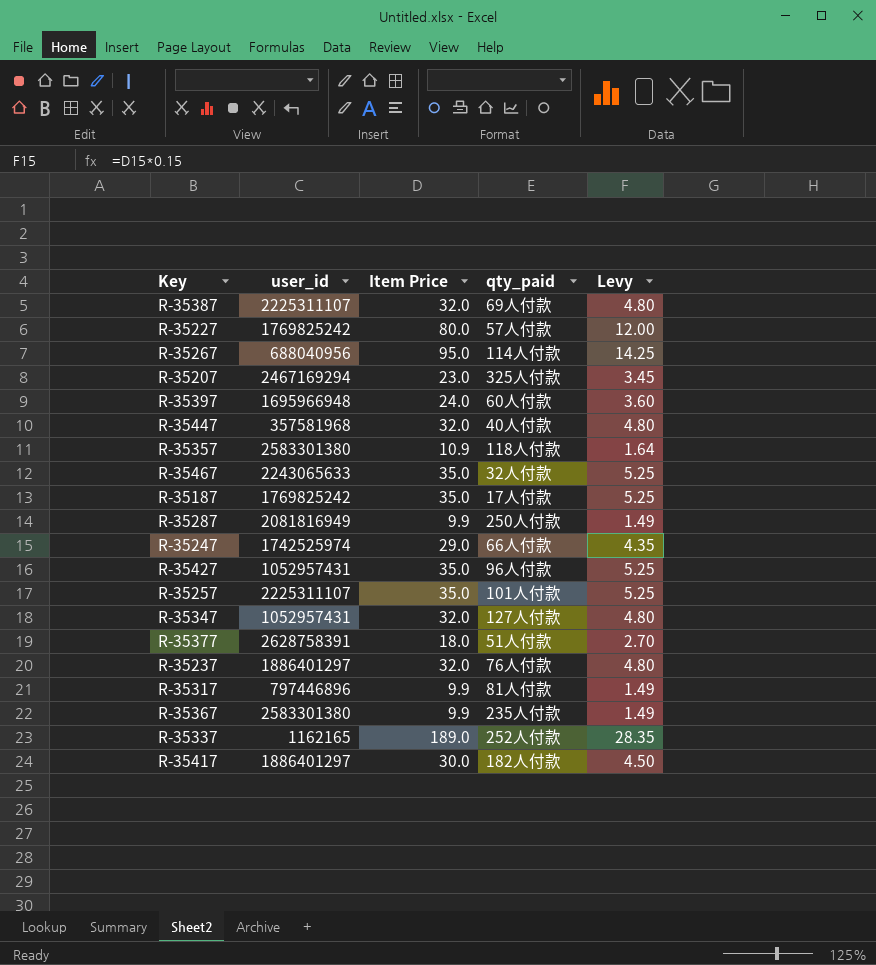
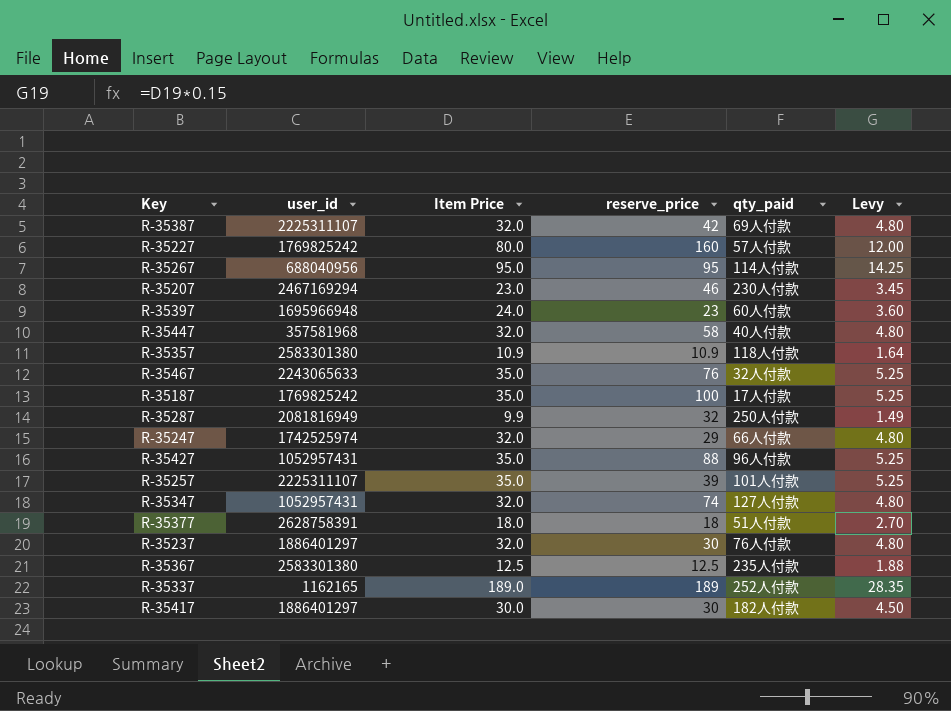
column reserve_price | position: none -> 4
row R-35317: 797446896 | 9.9 | 81人付款 | 1.49 -> none
R-35207 | qty_paid: 325人付款 -> 230人付款
R-35247 | Item Price: 29.0 -> 32.0
R-35247 | Levy: 4.35 -> 4.80
R-35367 | Item Price: 9.9 -> 12.5
R-35367 | Levy: 1.49 -> 1.88

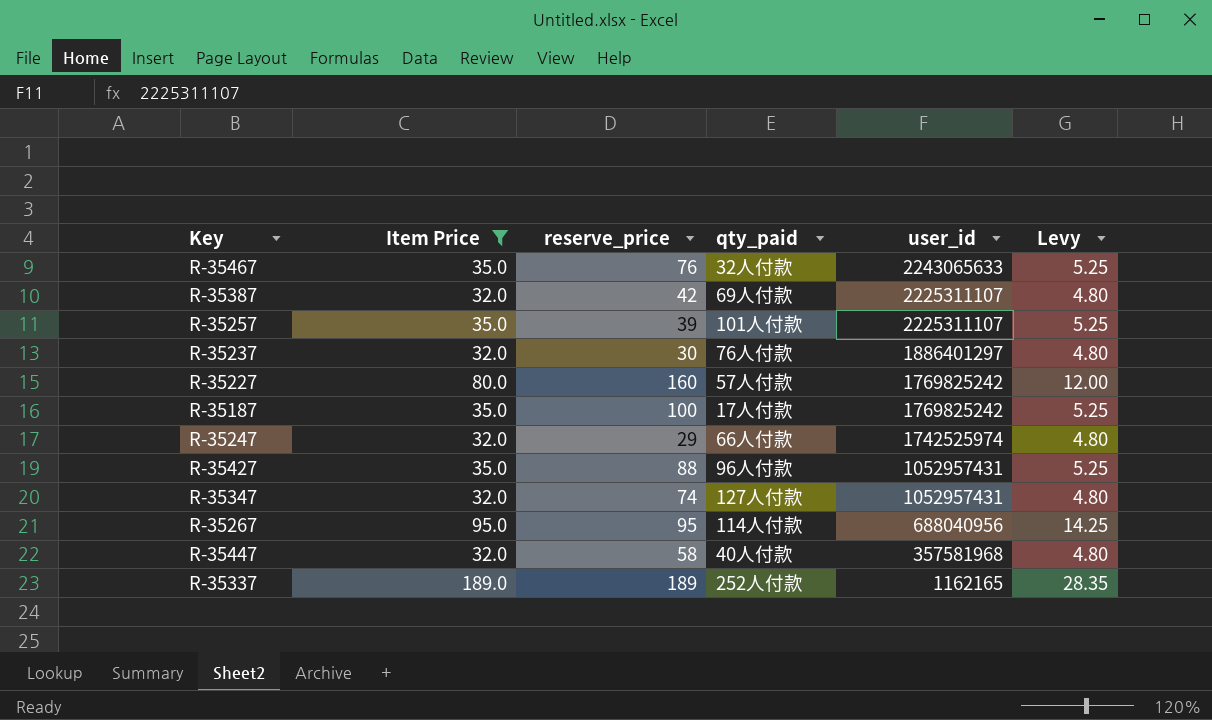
filter: none -> Item Price >= 32.0
row order: none -> user_id descending
column user_id | position: 2 -> 5

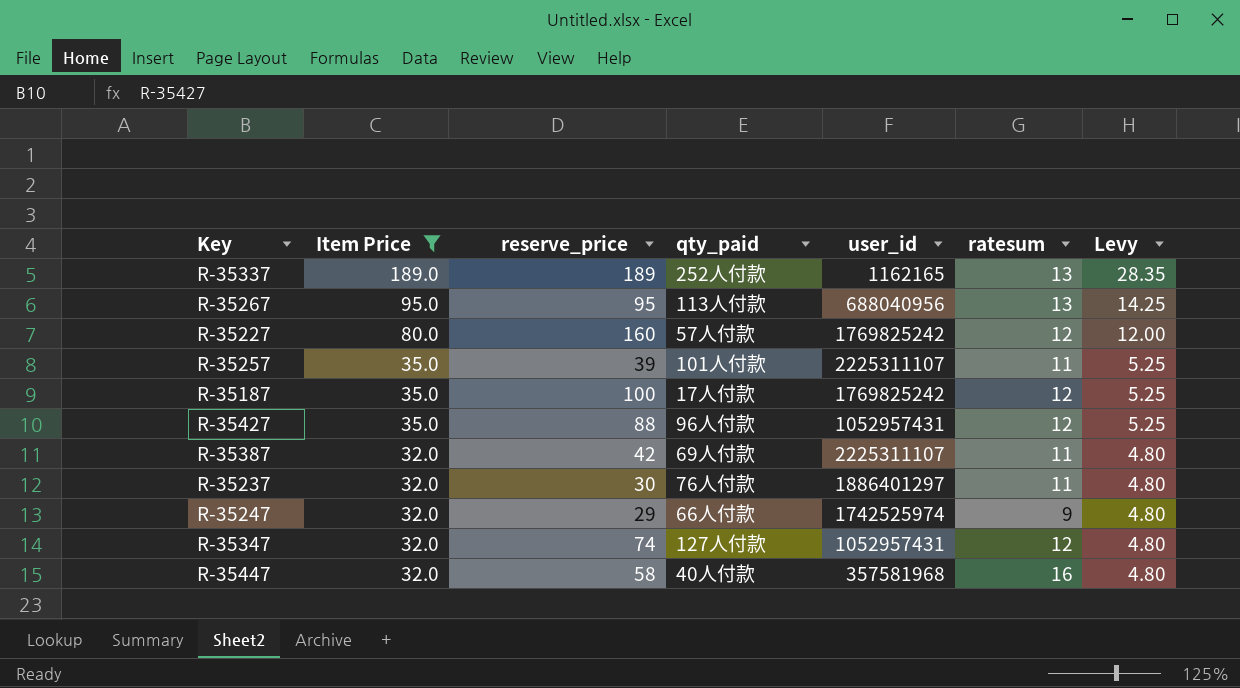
row order: user_id descending -> Item Price descending
column ratesum | position: none -> 6
row R-35467: 35.0 | 76 | 32人付款 | 2243065633 | 5.25 -> none
R-35267 | qty_paid: 114人付款 -> 113人付款

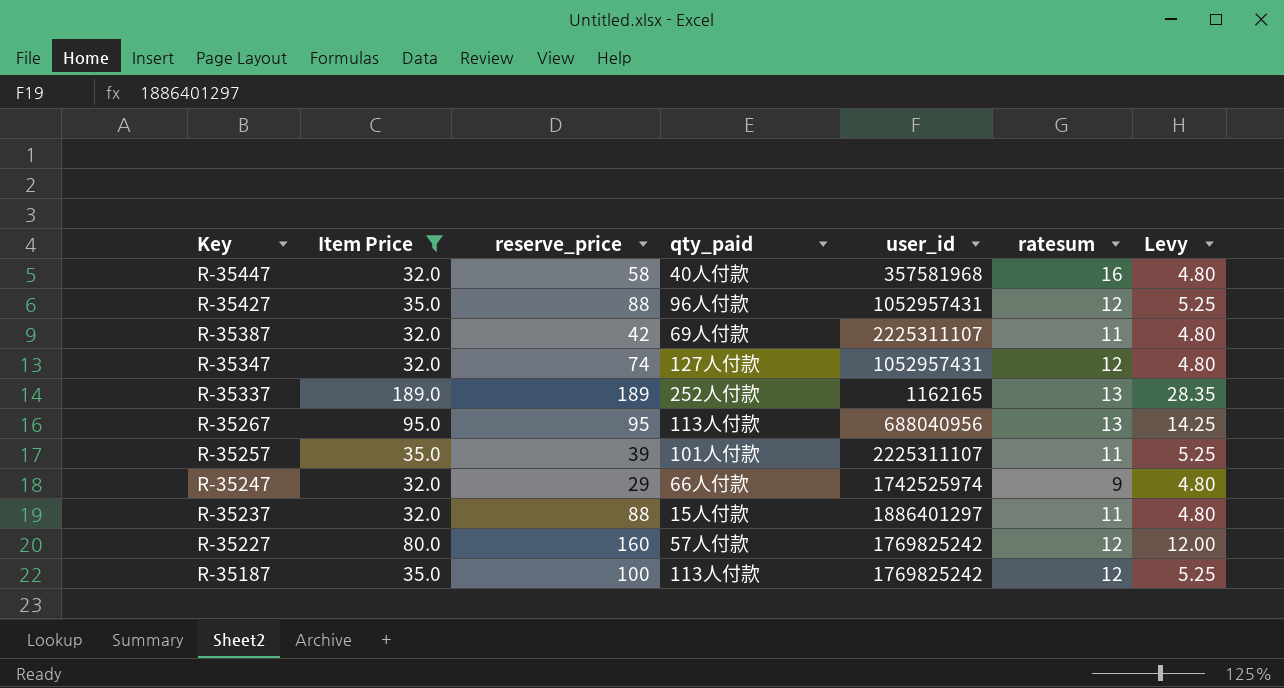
row order: Item Price descending -> Key descending
R-35237 | reserve_price: 30 -> 88
R-35237 | qty_paid: 76人付款 -> 15人付款
R-35187 | qty_paid: 17人付款 -> 113人付款

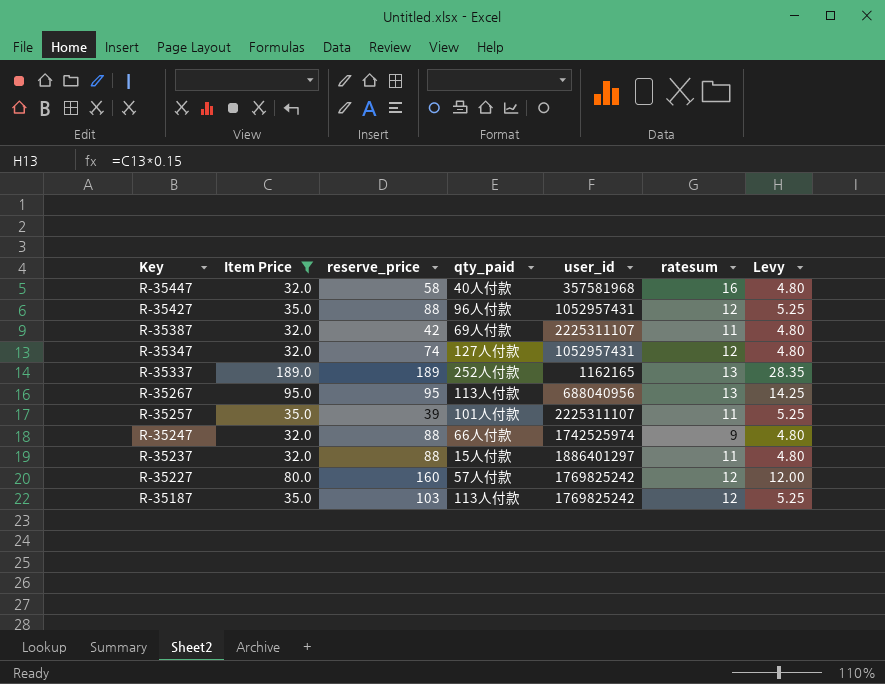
R-35247 | reserve_price: 29 -> 88
R-35187 | reserve_price: 100 -> 103

